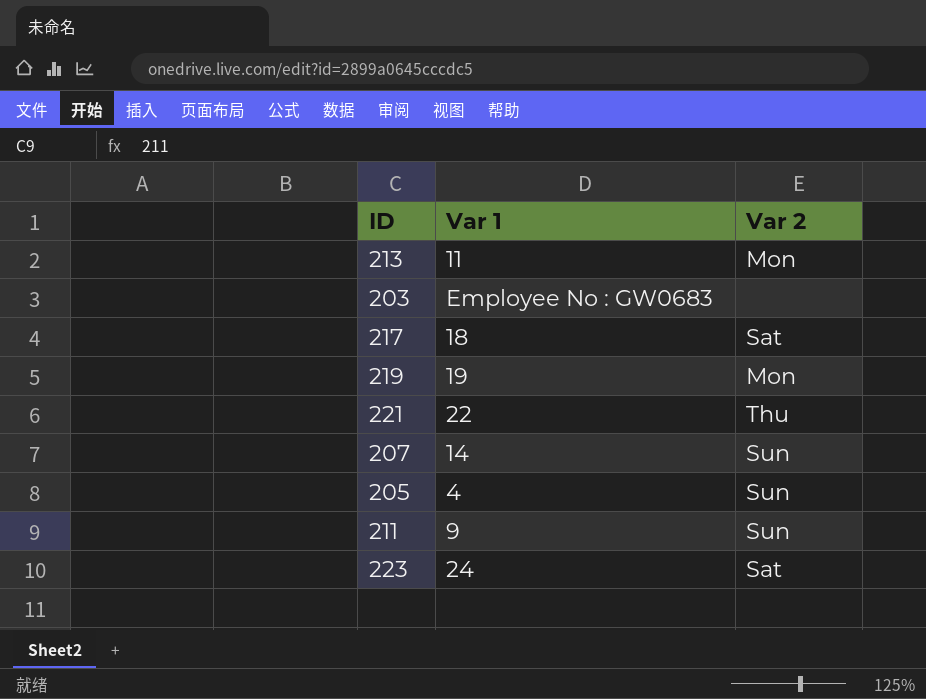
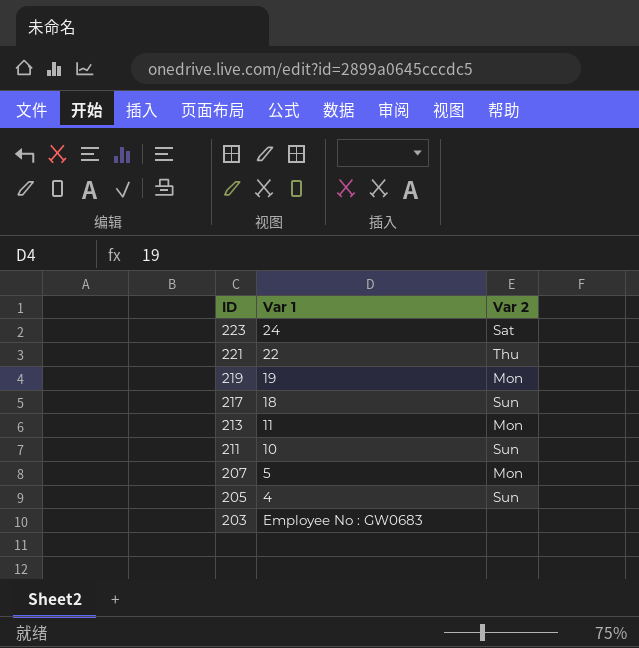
row order: none -> ID descending
217 | Var 2: Sat -> Sun
211 | Var 1: 9 -> 10
207 | Var 1: 14 -> 5
207 | Var 2: Sun -> Mon

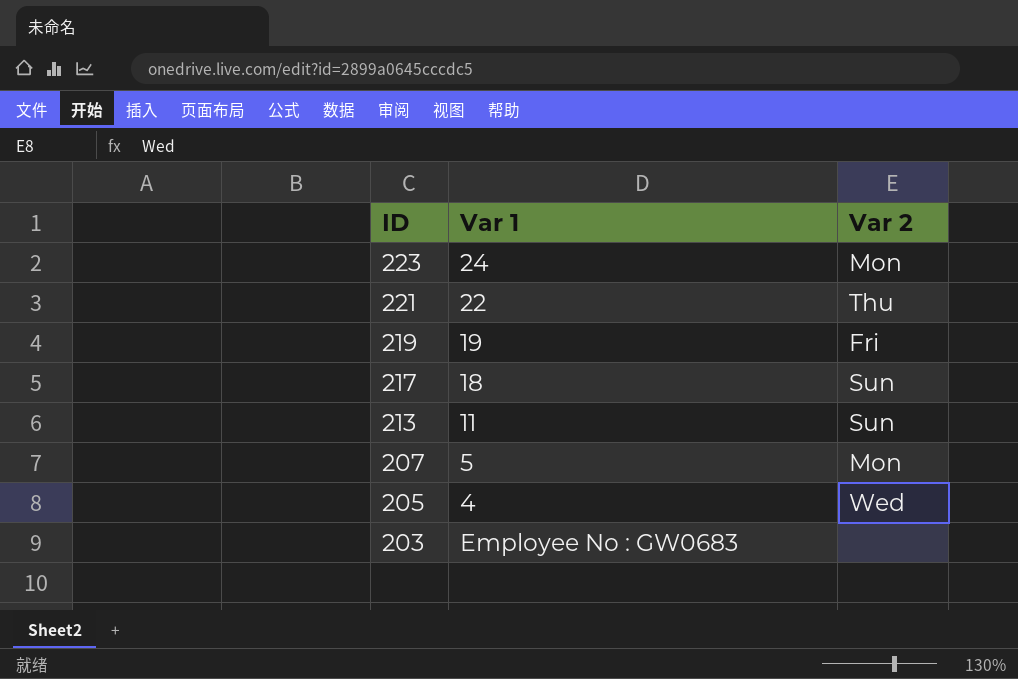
row 211: 10 | Sun -> none
223 | Var 2: Sat -> Mon
219 | Var 2: Mon -> Fri
213 | Var 2: Mon -> Sun
205 | Var 2: Sun -> Wed

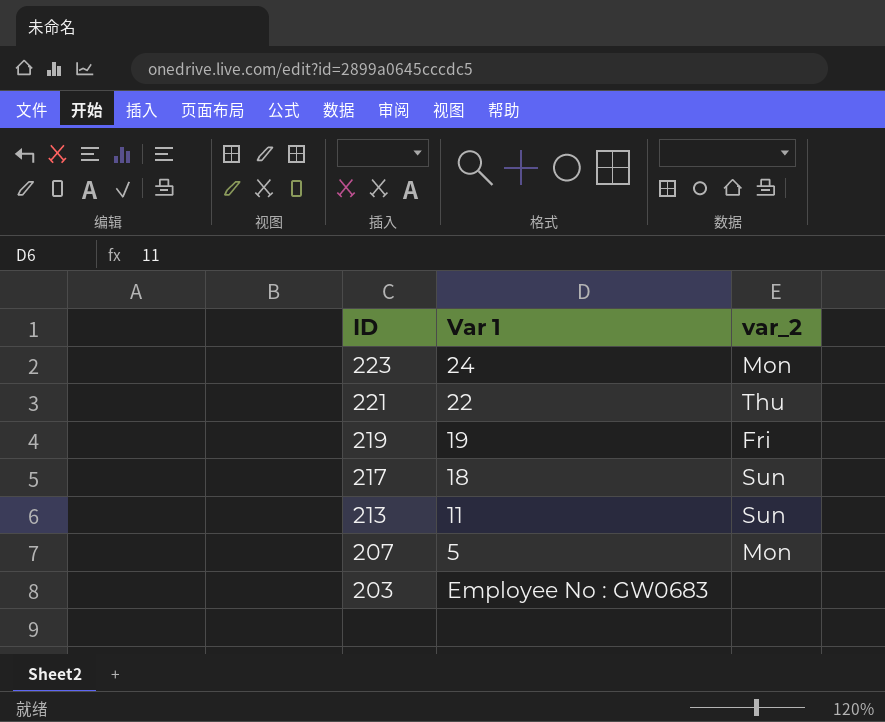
column name: Var 2 -> var_2
row 205: 4 | Wed -> none

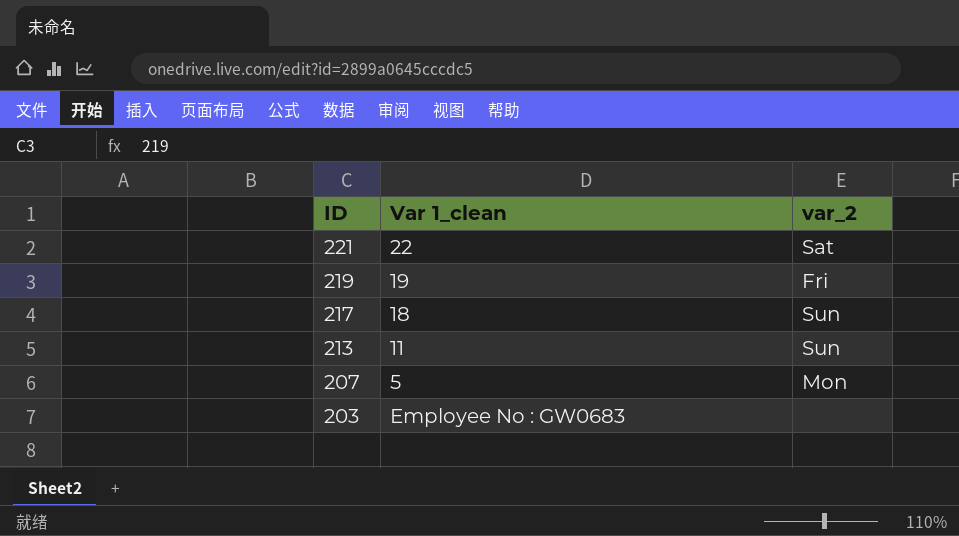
column name: Var 1 -> Var 1_clean
row 223: 24 | Mon -> none
221 | var_2: Thu -> Sat

